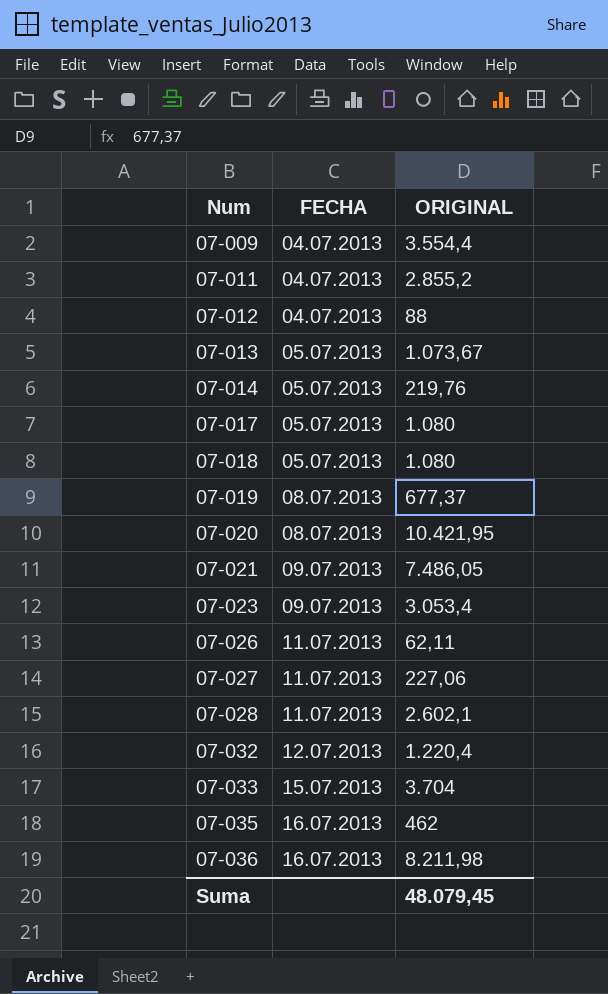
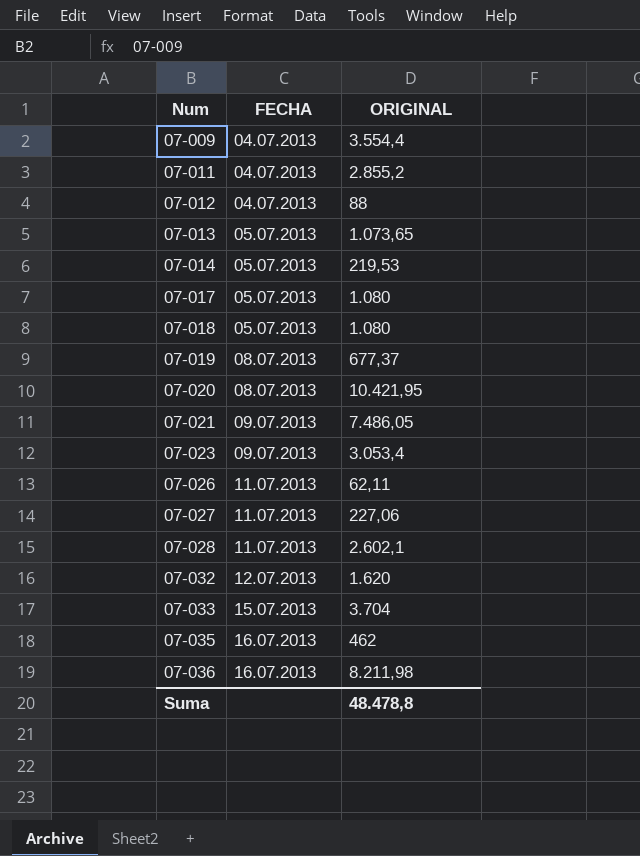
07-013 | ORIGINAL: 1.073,67 -> 1.073,65
07-014 | ORIGINAL: 219,76 -> 219,53
07-032 | ORIGINAL: 1.220,4 -> 1.620
Suma | ORIGINAL: 48.079,45 -> 48.478,8

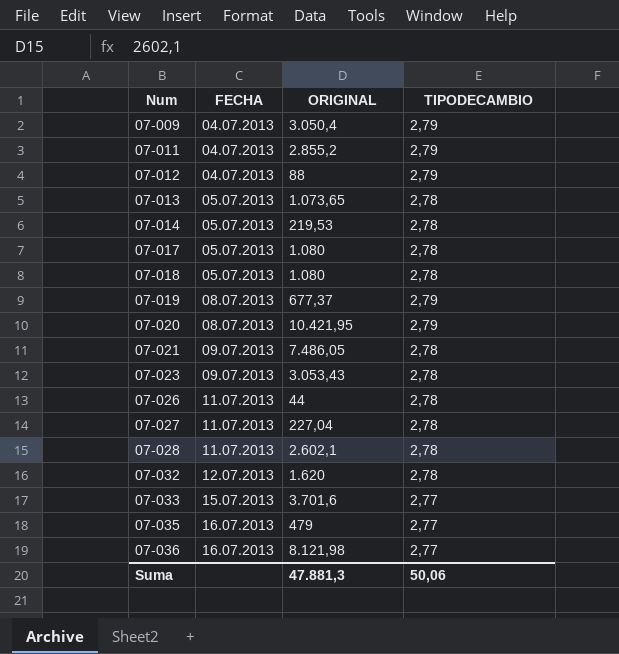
column TIPODECAMBIO | position: none -> 4
07-009 | ORIGINAL: 3.554,4 -> 3.050,4
07-023 | ORIGINAL: 3.053,4 -> 3.053,43
07-026 | ORIGINAL: 62,11 -> 44
07-027 | ORIGINAL: 227,06 -> 227,04
07-033 | ORIGINAL: 3.704 -> 3.701,6
07-035 | ORIGINAL: 462 -> 479
07-036 | ORIGINAL: 8.211,98 -> 8.121,98
Suma | ORIGINAL: 48.478,8 -> 47.881,3

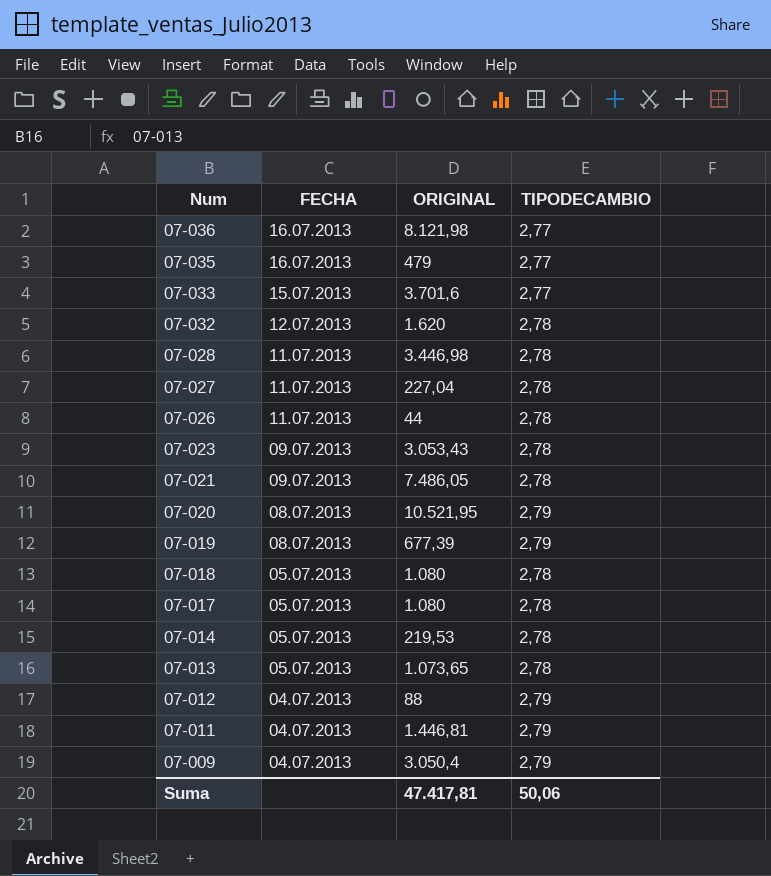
row order: Num ascending -> Num descending
07-028 | ORIGINAL: 2.602,1 -> 3.446,98
07-020 | ORIGINAL: 10.421,95 -> 10.521,95
07-019 | ORIGINAL: 677,37 -> 677,39
07-011 | ORIGINAL: 2.855,2 -> 1.446,81
Suma | ORIGINAL: 47.881,3 -> 47.417,81

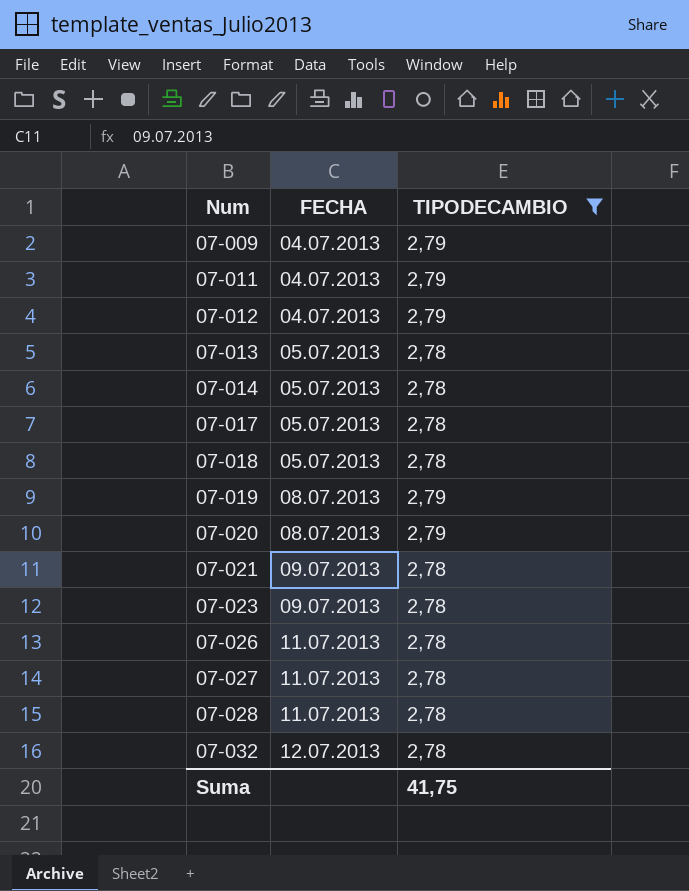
filter: none -> TIPODECAMBIO != 2,77
row order: Num descending -> Num ascending
column ORIGINAL | position: 3 -> none
Suma | TIPODECAMBIO: 50,06 -> 41,75

